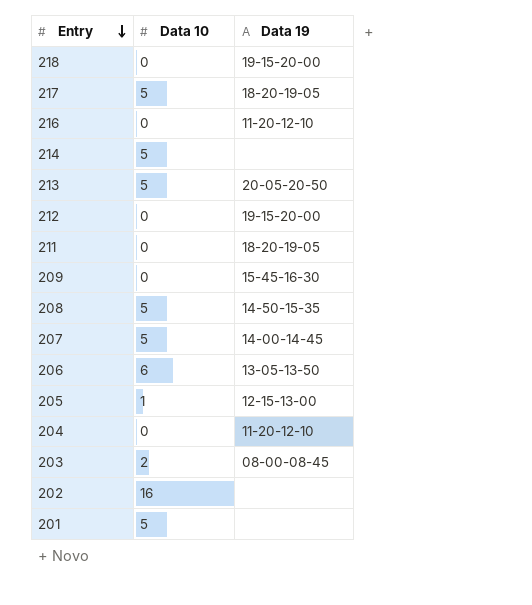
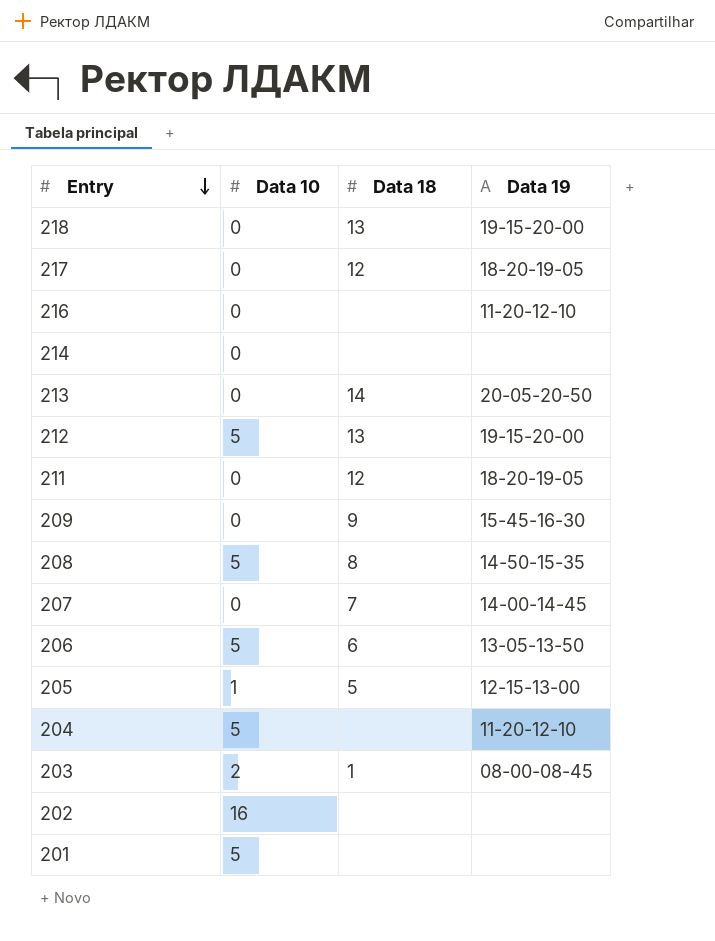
column Data 18 | position: none -> 3
217 | Data 10: 5 -> 0
214 | Data 10: 5 -> 0
213 | Data 10: 5 -> 0
212 | Data 10: 0 -> 5
207 | Data 10: 5 -> 0
206 | Data 10: 6 -> 5
204 | Data 10: 0 -> 5

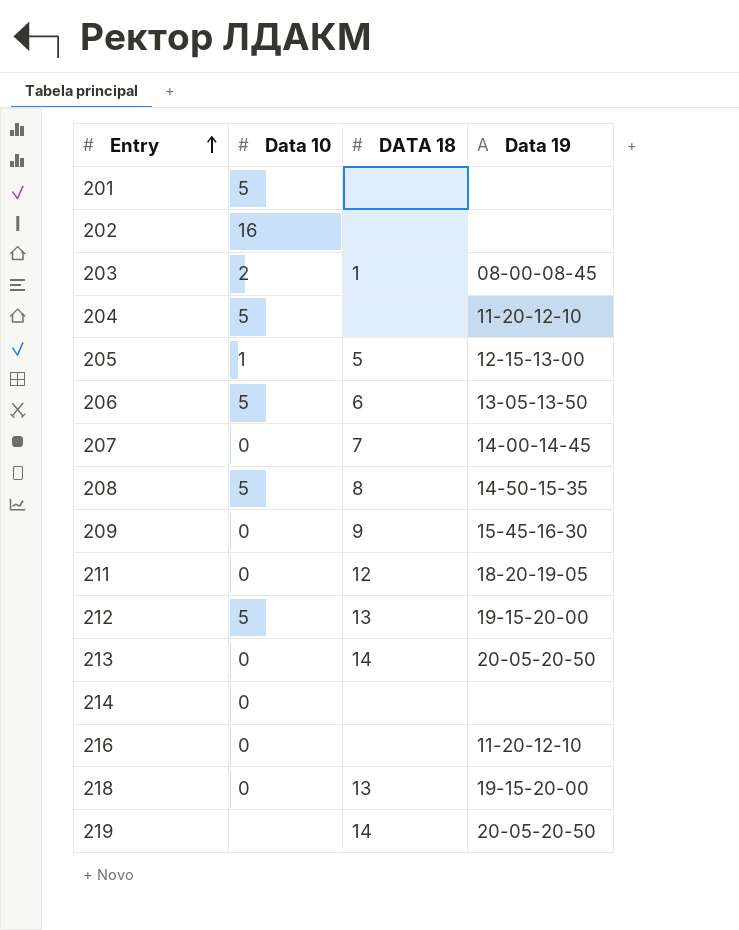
row order: Entry descending -> Entry ascending
column name: Data 18 -> DATA 18
row 217: 0 | 12 | 18-20-19-05 -> none
row 219: none -> none | 14 | 20-05-20-50

